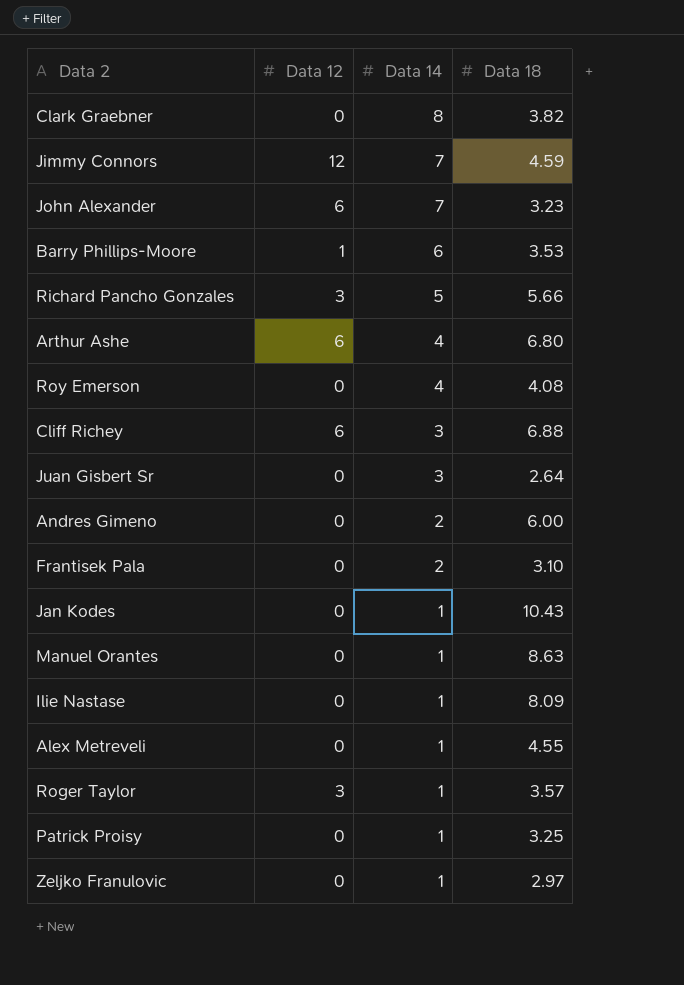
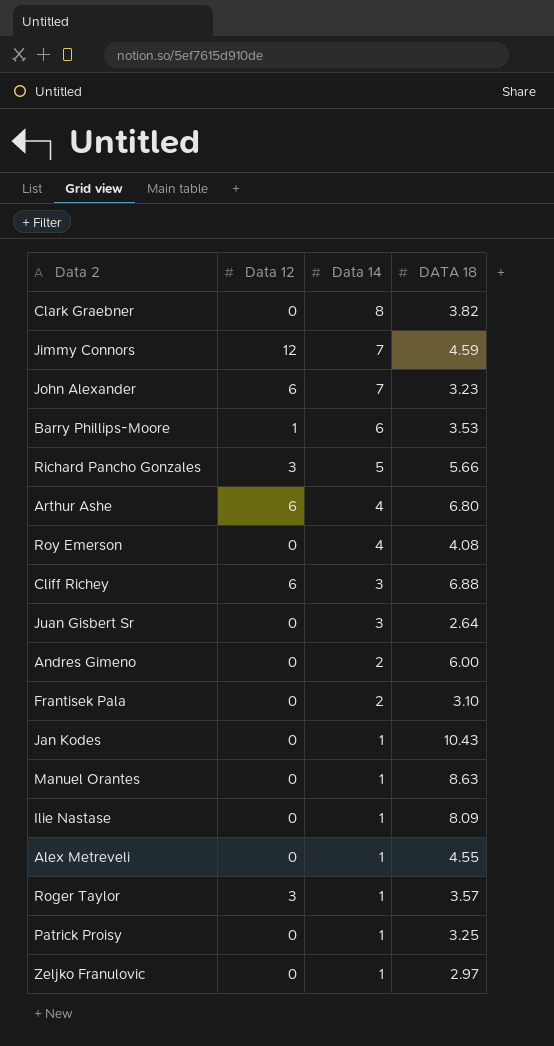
column name: Data 18 -> DATA 18

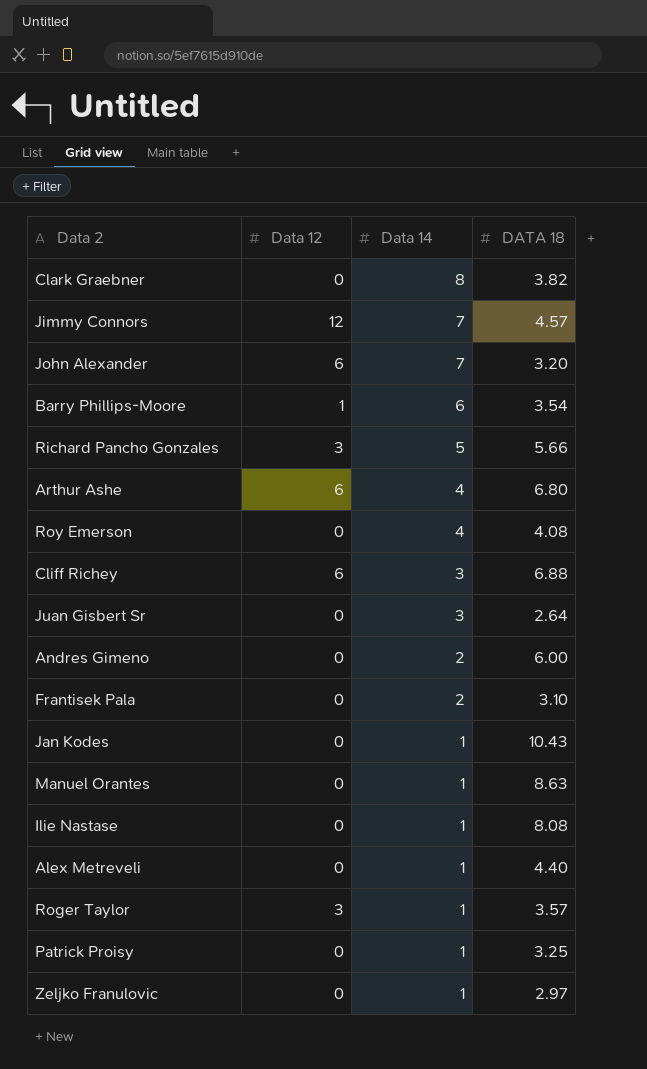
Jimmy Connors | DATA 18: 4.59 -> 4.57
John Alexander | DATA 18: 3.23 -> 3.20
Barry Phillips-Moore | DATA 18: 3.53 -> 3.54
Ilie Nastase | DATA 18: 8.09 -> 8.08
Alex Metreveli | DATA 18: 4.55 -> 4.40

